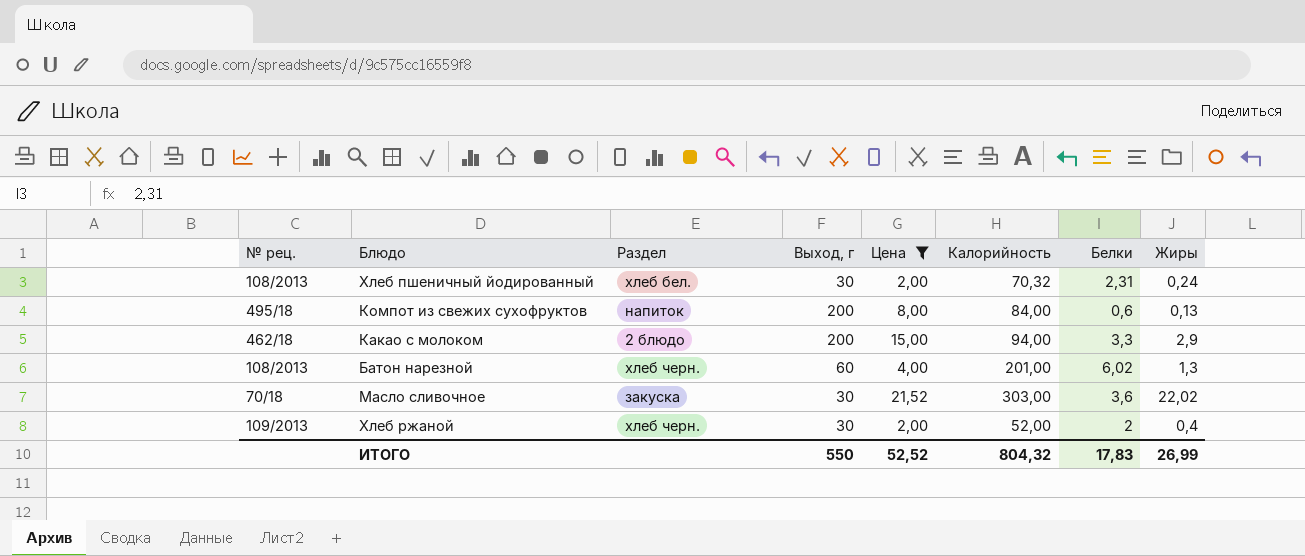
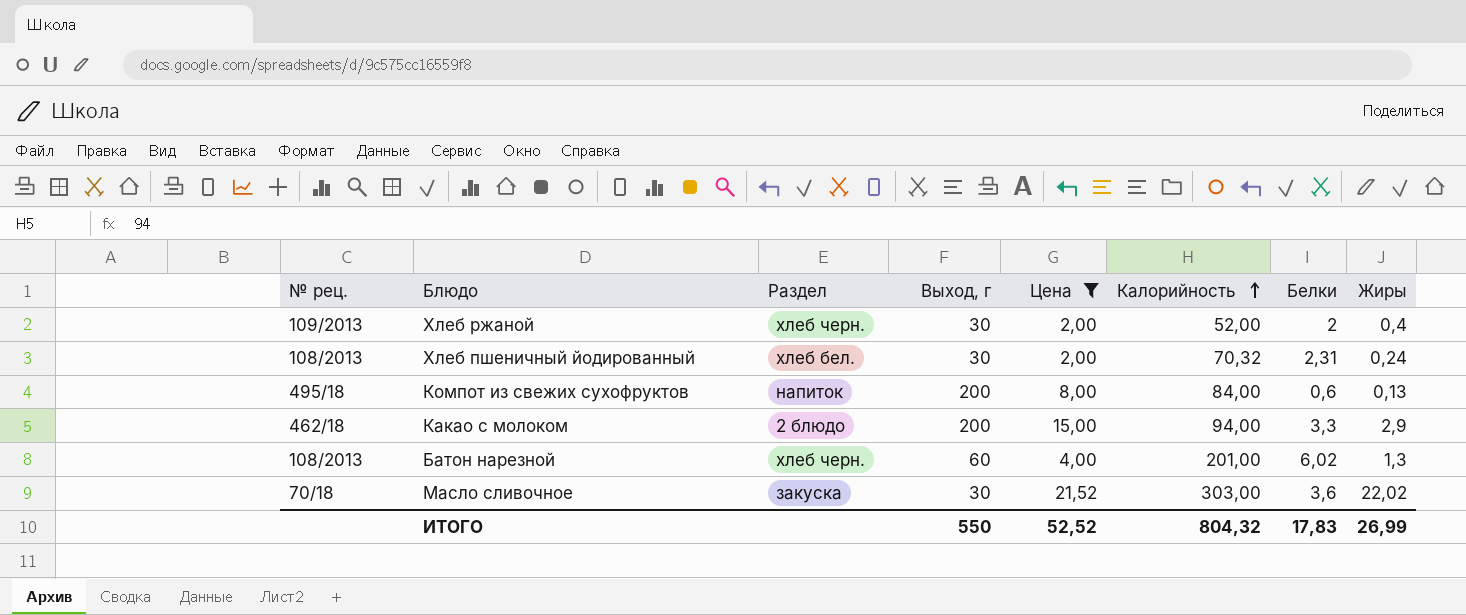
row order: none -> Калорийность ascending

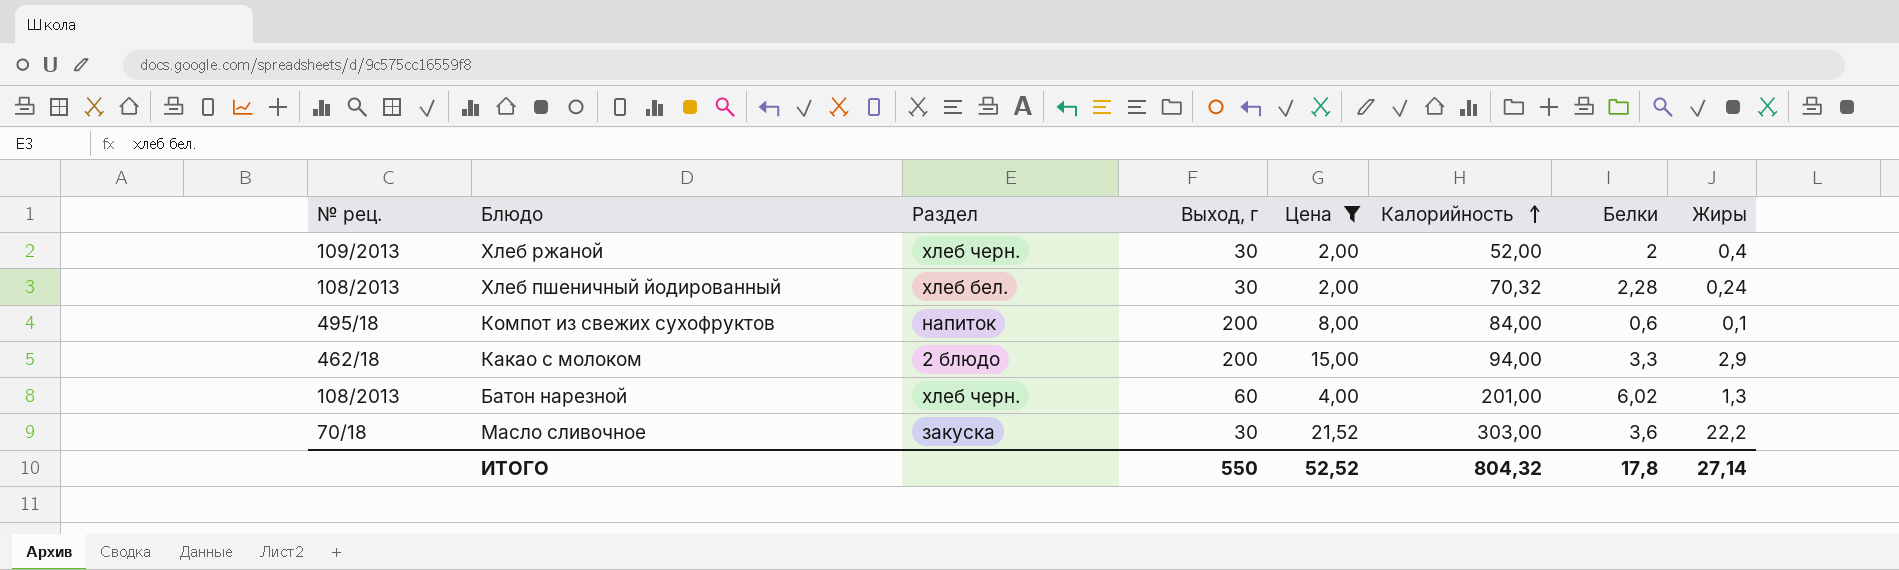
Хлеб пшеничный йодированный | Белки: 2,31 -> 2,28
Компот из свежих сухофруктов | Жиры: 0,13 -> 0,1
Масло сливочное | Жиры: 22,02 -> 22,2
ИТОГО | Белки: 17,83 -> 17,8
ИТОГО | Жиры: 26,99 -> 27,14

